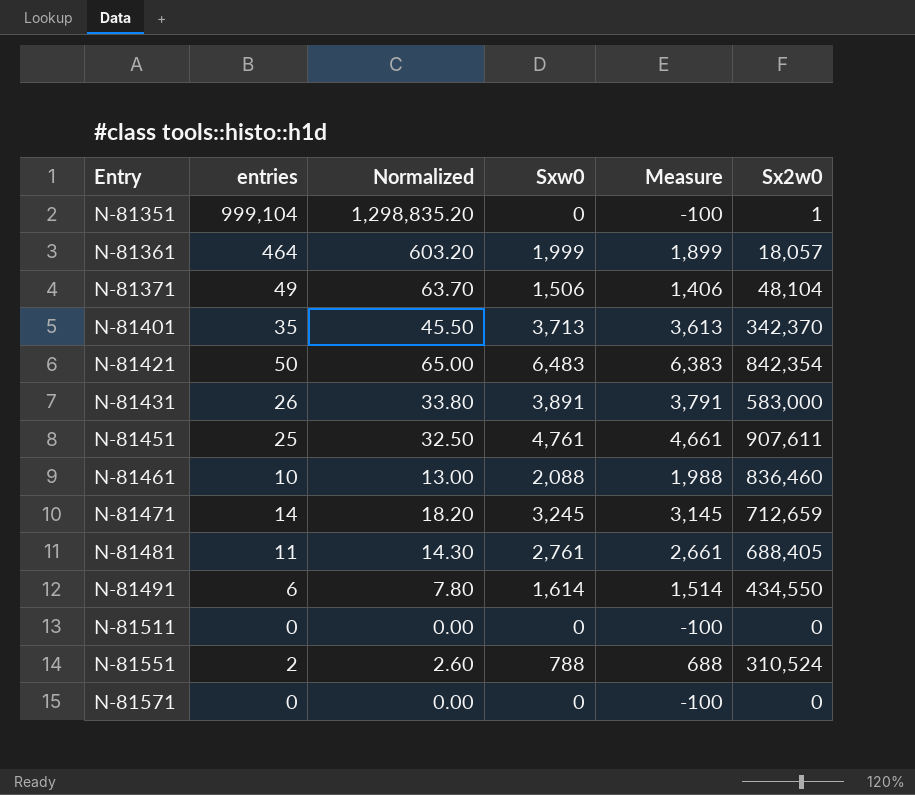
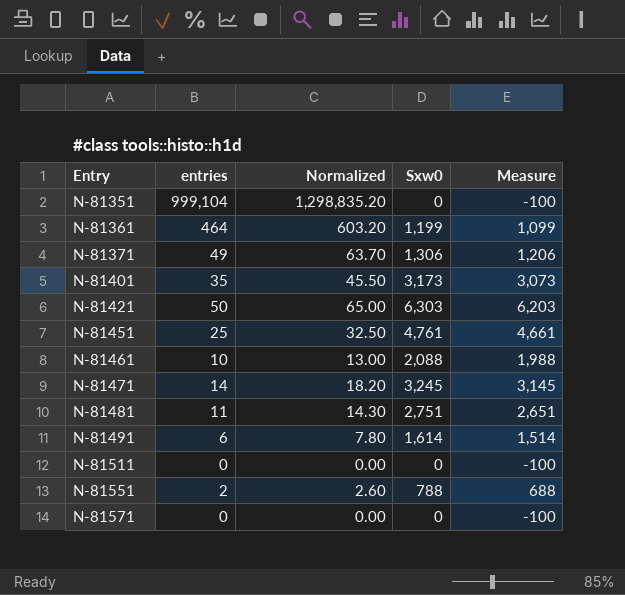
column Sx2w0 | position: 6 -> none
row N-81431: 26 | 33.80 | 3,891 | 3,791 | 583,000 -> none
N-81361 | Sxw0: 1,999 -> 1,199
N-81361 | Measure: 1,899 -> 1,099
N-81371 | Sxw0: 1,506 -> 1,306
N-81371 | Measure: 1,406 -> 1,206
N-81401 | Sxw0: 3,713 -> 3,173
N-81401 | Measure: 3,613 -> 3,073
N-81421 | Sxw0: 6,483 -> 6,303
N-81421 | Measure: 6,383 -> 6,203
N-81481 | Sxw0: 2,761 -> 2,751
N-81481 | Measure: 2,661 -> 2,651

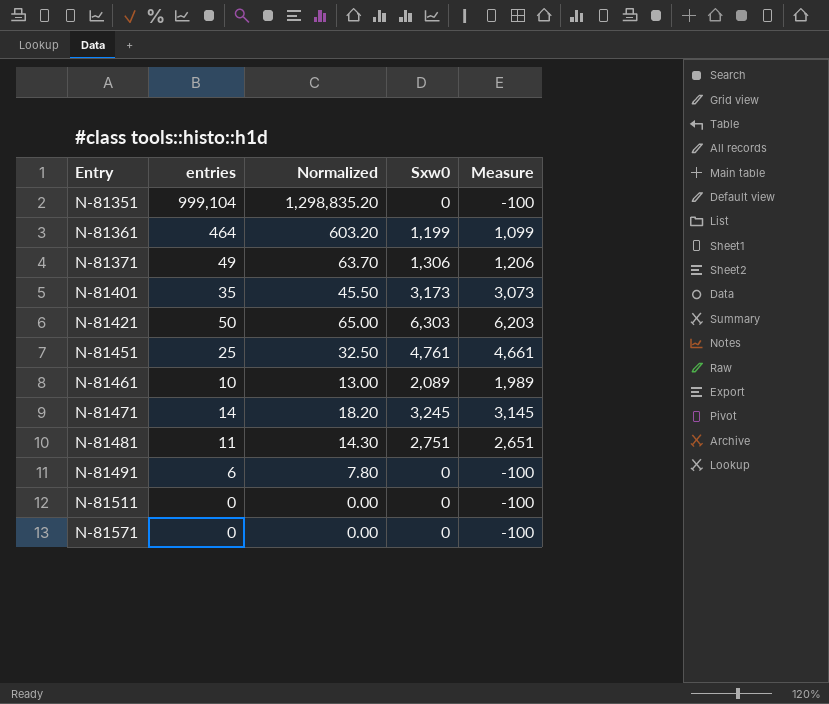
row N-81551: 2 | 2.60 | 788 | 688 -> none
N-81461 | Sxw0: 2,088 -> 2,089
N-81461 | Measure: 1,988 -> 1,989
N-81491 | Sxw0: 1,614 -> 0
N-81491 | Measure: 1,514 -> -100

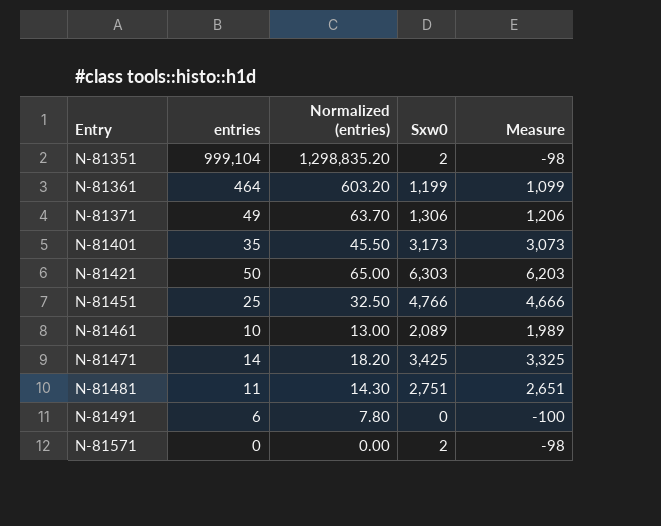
column name: Normalized -> Normalized (entries)
row N-81511: 0 | 0.00 | 0 | -100 -> none
N-81351 | Sxw0: 0 -> 2
N-81351 | Measure: -100 -> -98
N-81451 | Sxw0: 4,761 -> 4,766
N-81451 | Measure: 4,661 -> 4,666
N-81471 | Sxw0: 3,245 -> 3,425
N-81471 | Measure: 3,145 -> 3,325
N-81571 | Sxw0: 0 -> 2
N-81571 | Measure: -100 -> -98

